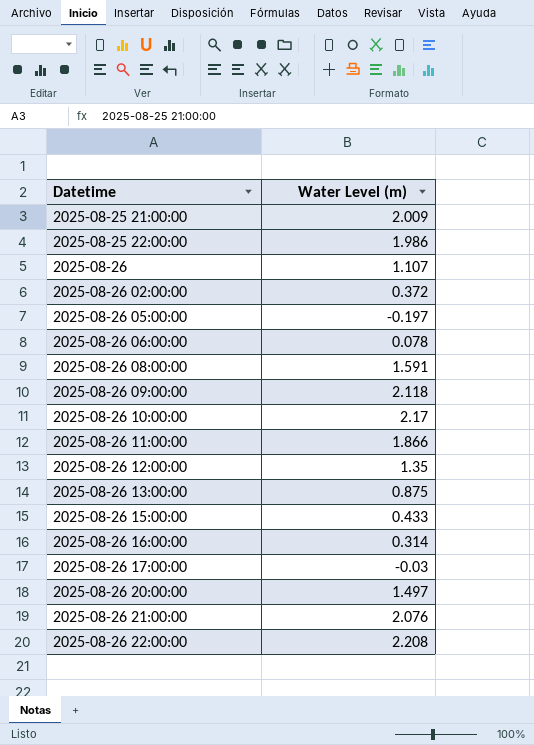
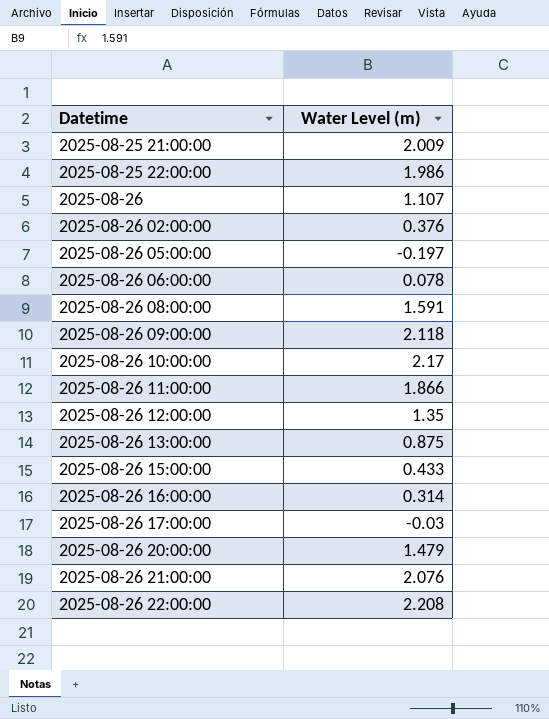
2025-08-26 02:00:00 | Water Level (m): 0.372 -> 0.376
2025-08-26 20:00:00 | Water Level (m): 1.497 -> 1.479

